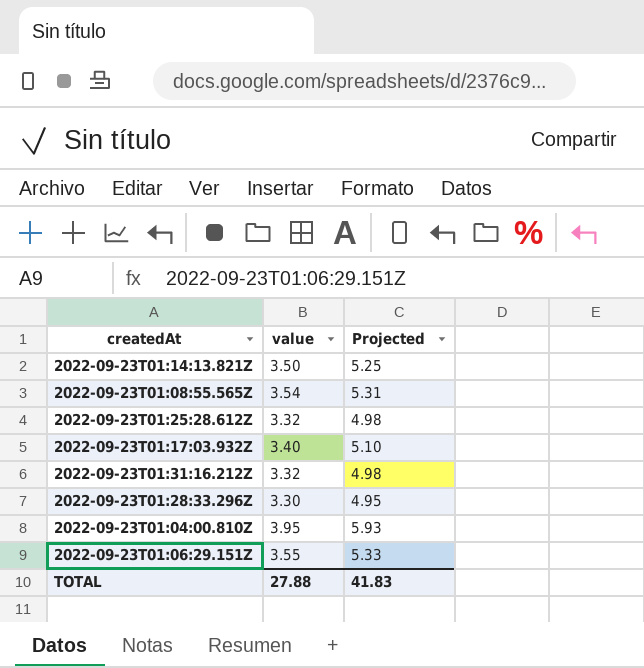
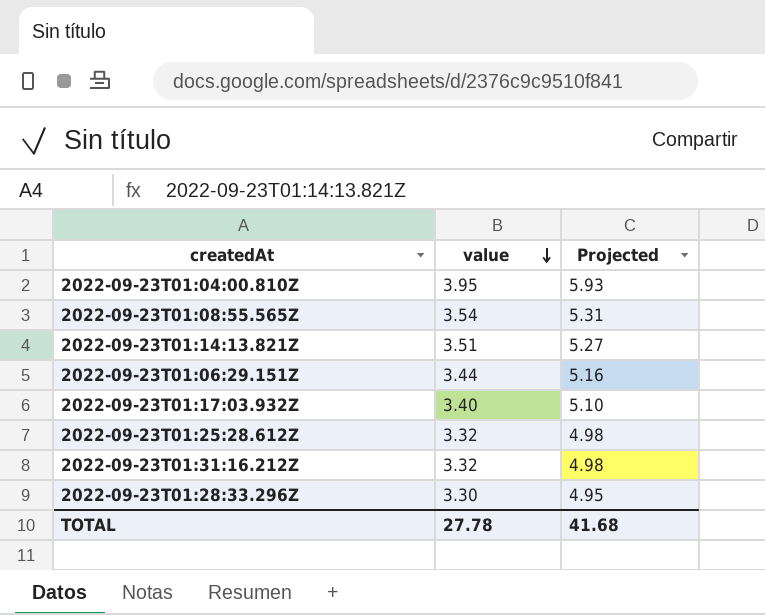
row order: none -> value descending
2022-09-23T01:14:13.821Z | value: 3.50 -> 3.51
2022-09-23T01:14:13.821Z | Projected: 5.25 -> 5.27
2022-09-23T01:06:29.151Z | value: 3.55 -> 3.44
2022-09-23T01:06:29.151Z | Projected: 5.33 -> 5.16
TOTAL | value: 27.88 -> 27.78
TOTAL | Projected: 41.83 -> 41.68

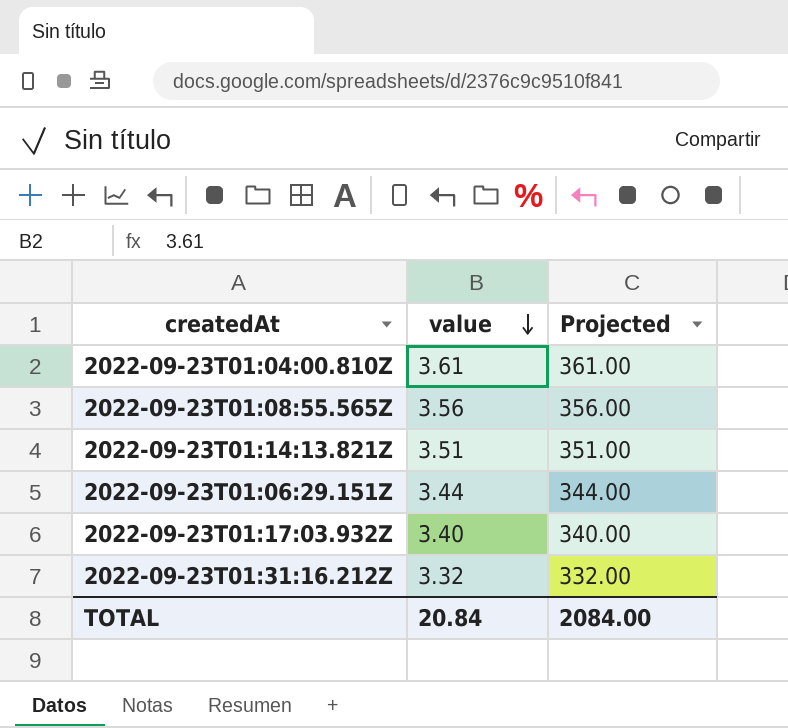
column Projected | formula: [value] * 1.5 -> [value] * 100
row 2022-09-23T01:25:28.612Z: 3.32 | 4.98 -> none
row 2022-09-23T01:28:33.296Z: 3.30 | 4.95 -> none
2022-09-23T01:04:00.810Z | value: 3.95 -> 3.61
2022-09-23T01:08:55.565Z | value: 3.54 -> 3.56
TOTAL | value: 27.78 -> 20.84
TOTAL | Projected: 41.68 -> 2084.00

